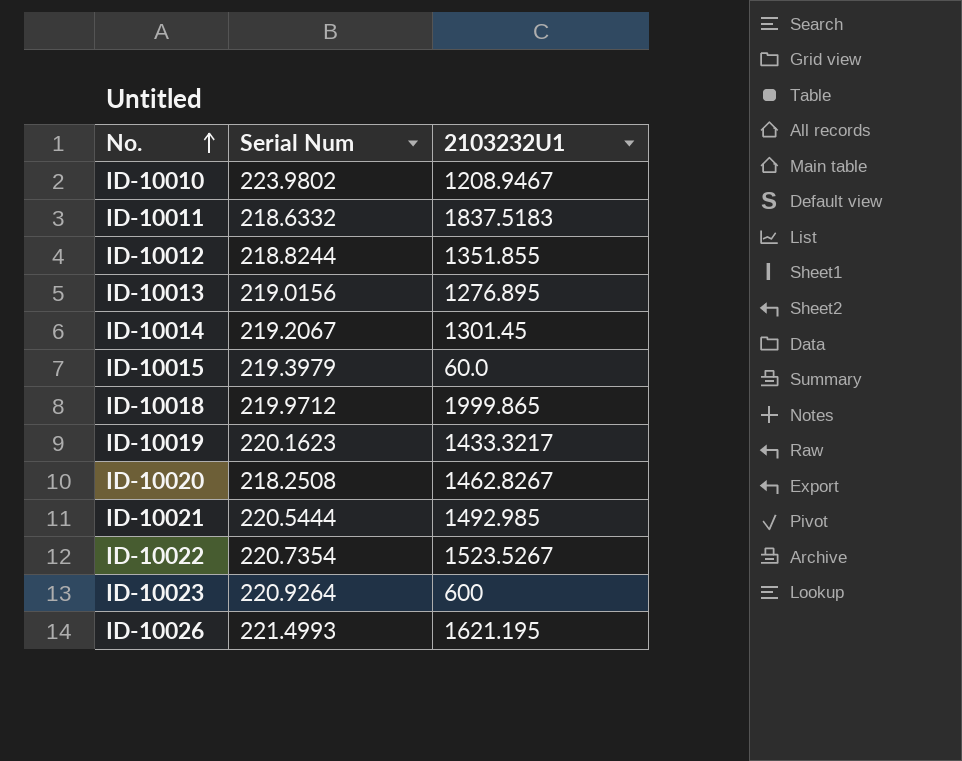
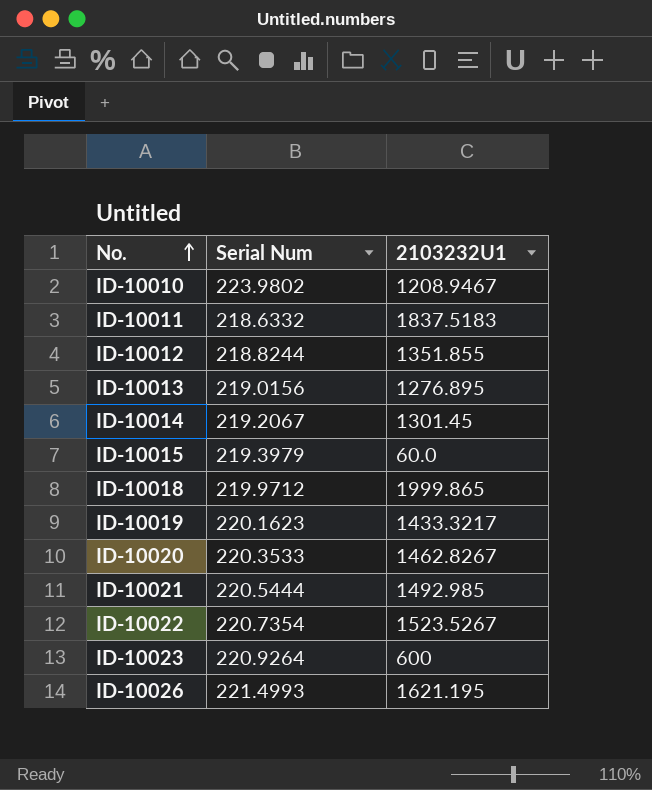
ID-10020 | Serial Num: 218.2508 -> 220.3533

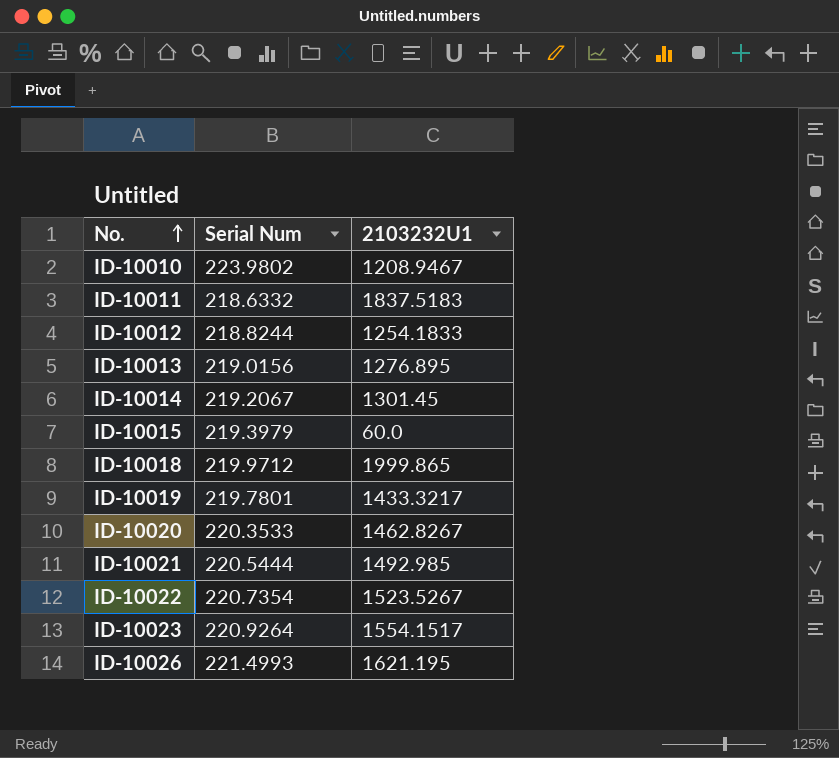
ID-10012 | 2103232U1: 1351.855 -> 1254.1833
ID-10019 | Serial Num: 220.1623 -> 219.7801
ID-10023 | 2103232U1: 600 -> 1554.1517

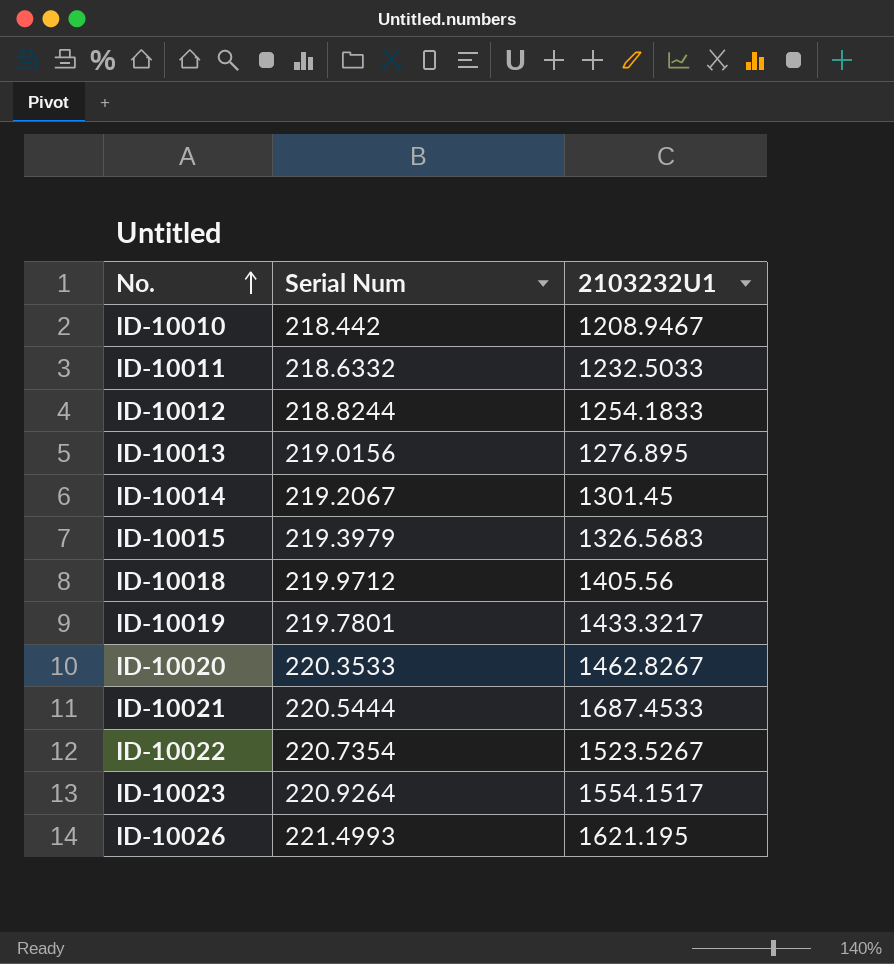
ID-10010 | Serial Num: 223.9802 -> 218.442
ID-10011 | 2103232U1: 1837.5183 -> 1232.5033
ID-10015 | 2103232U1: 60.0 -> 1326.5683
ID-10018 | 2103232U1: 1999.865 -> 1405.56
ID-10021 | 2103232U1: 1492.985 -> 1687.4533

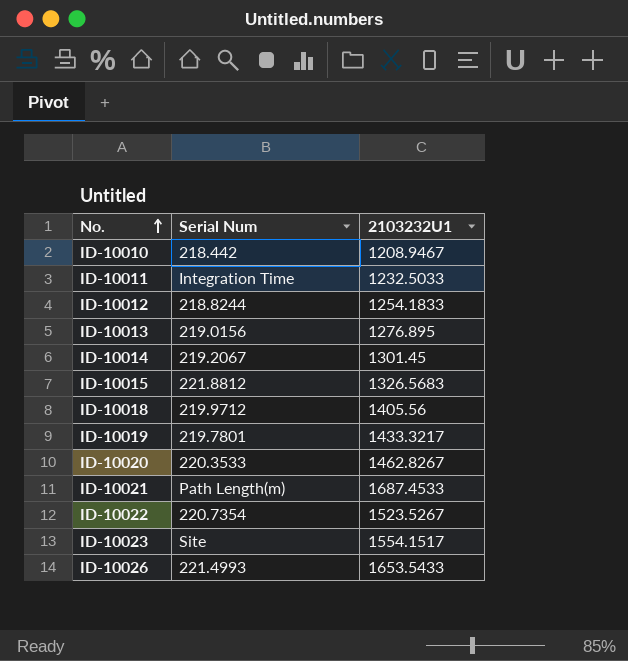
ID-10011 | Serial Num: 218.6332 -> Integration Time
ID-10015 | Serial Num: 219.3979 -> 221.8812
ID-10021 | Serial Num: 220.5444 -> Path Length(m)
ID-10023 | Serial Num: 220.9264 -> Site
ID-10026 | 2103232U1: 1621.195 -> 1653.5433

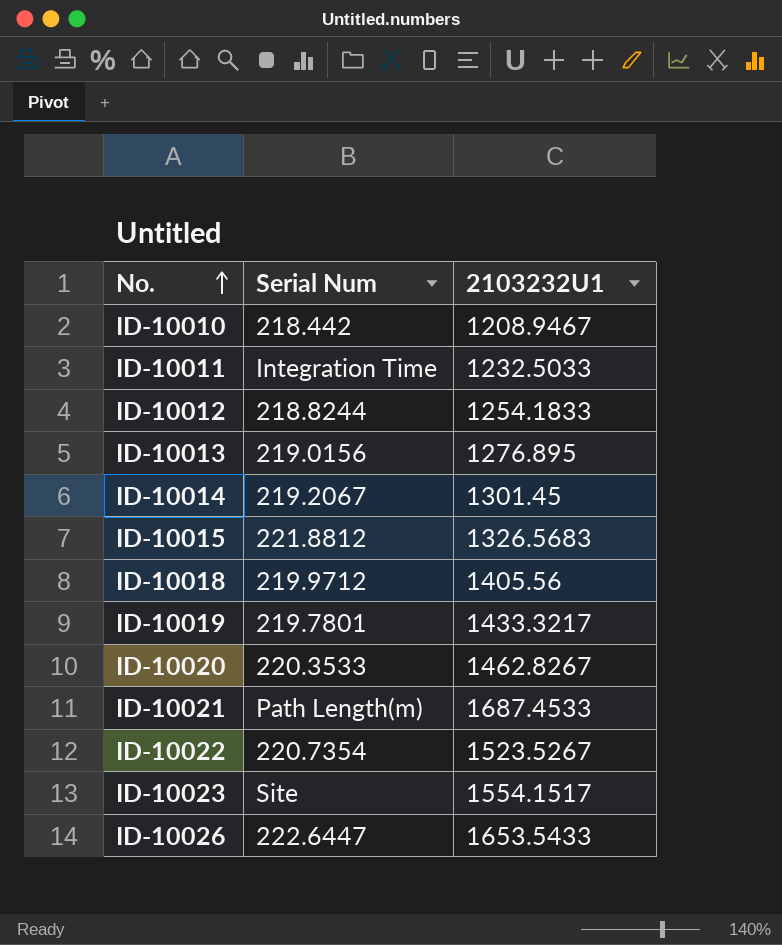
ID-10026 | Serial Num: 221.4993 -> 222.6447

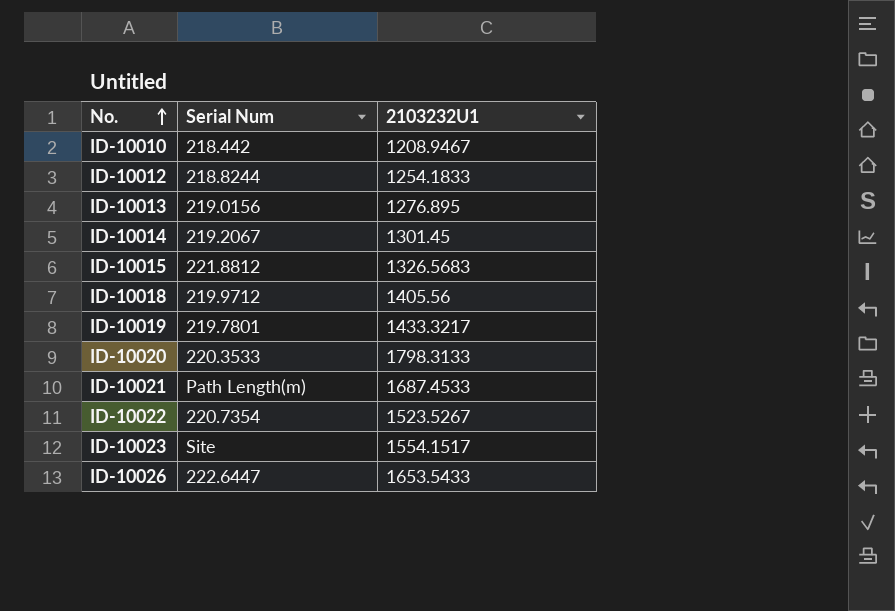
row ID-10011: Integration Time | 1232.5033 -> none
ID-10020 | 2103232U1: 1462.8267 -> 1798.3133

